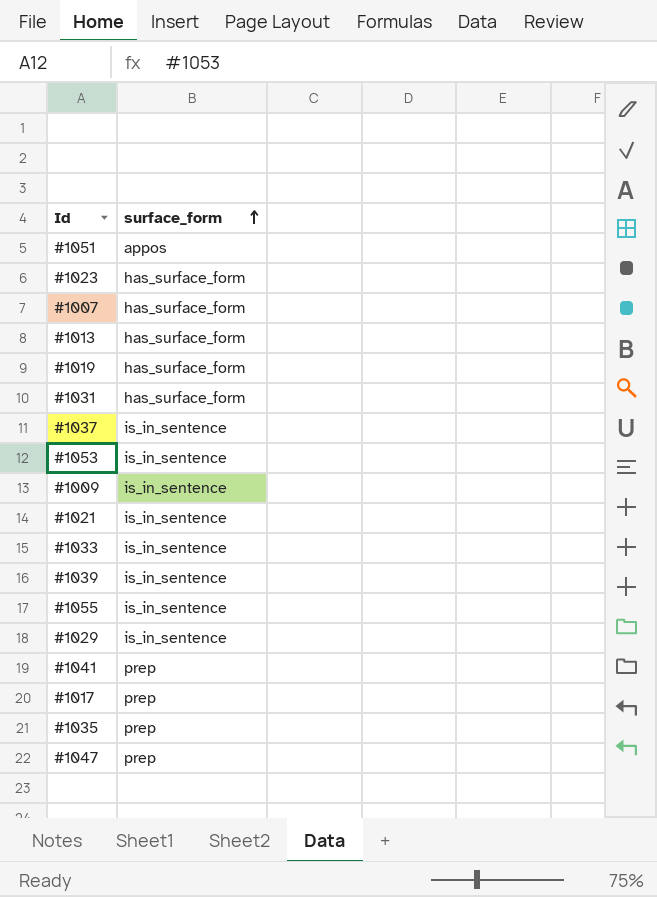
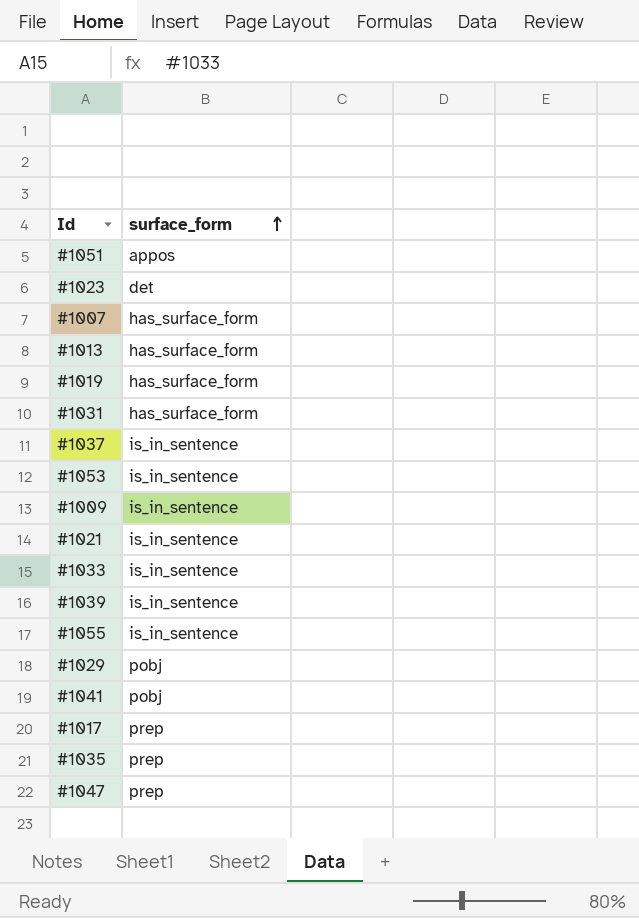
#1023 | surface_form: has_surface_form -> det
#1029 | surface_form: is_in_sentence -> pobj
#1041 | surface_form: prep -> pobj

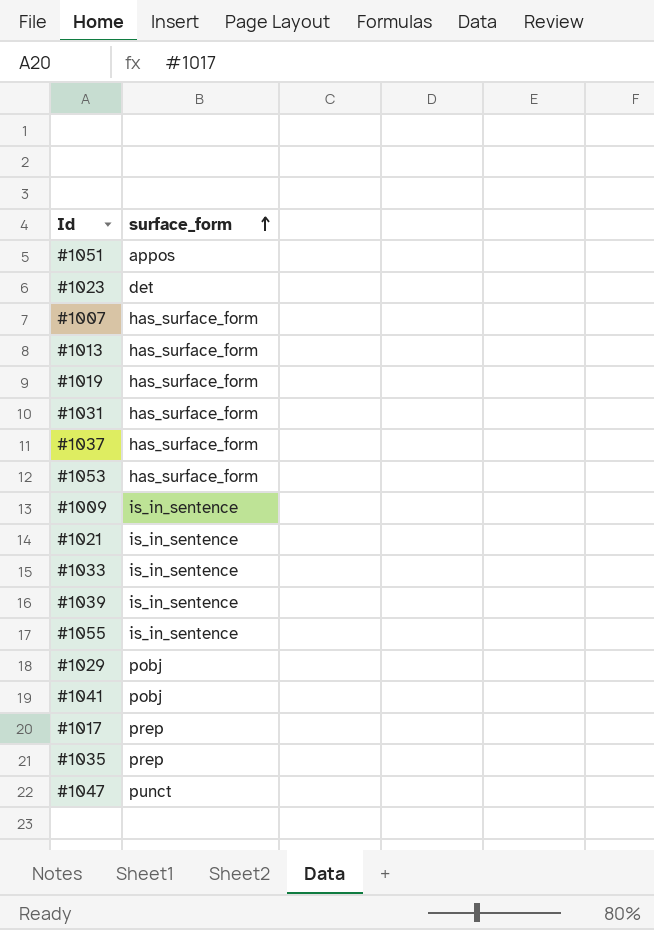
#1037 | surface_form: is_in_sentence -> has_surface_form
#1053 | surface_form: is_in_sentence -> has_surface_form
#1047 | surface_form: prep -> punct

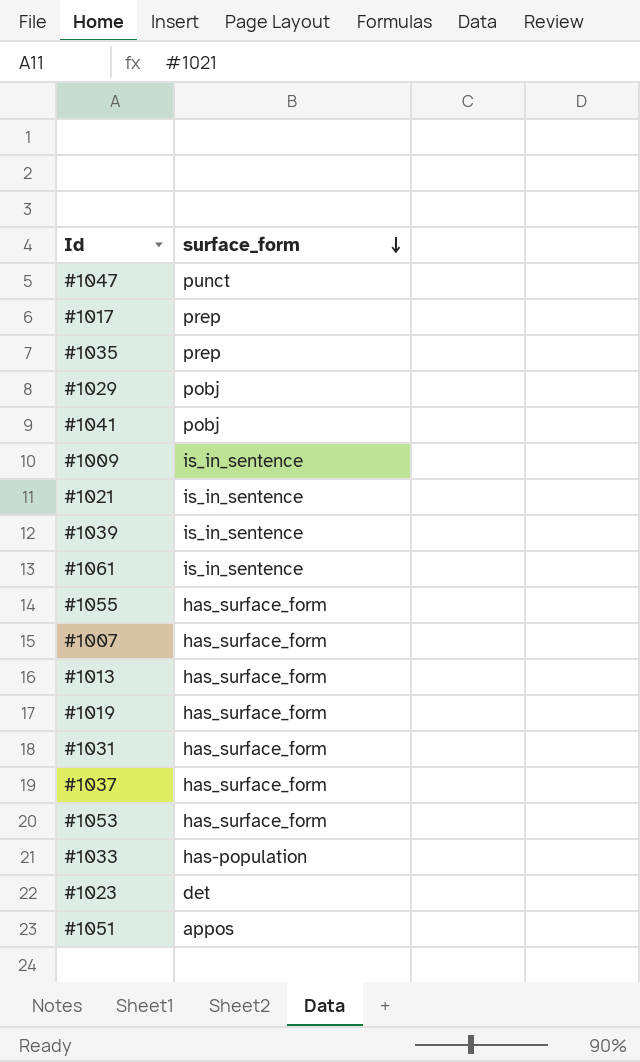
row order: surface_form ascending -> surface_form descending
row #1061: none -> is_in_sentence
#1055 | surface_form: is_in_sentence -> has_surface_form
#1033 | surface_form: is_in_sentence -> has-population

